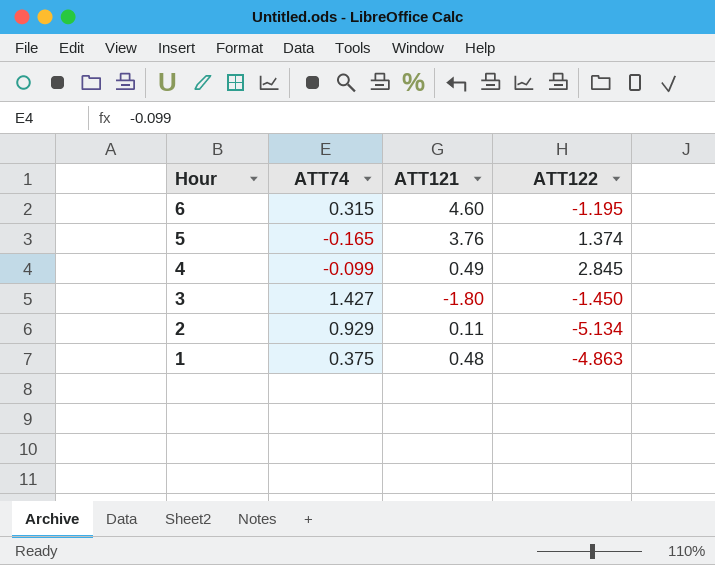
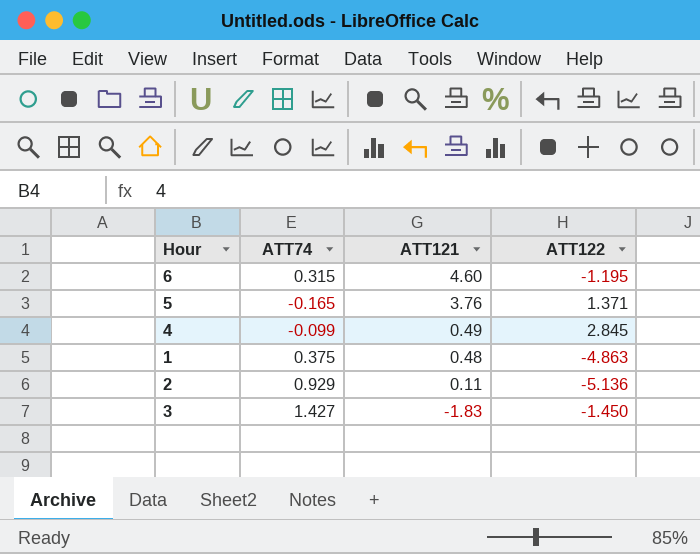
row order: Hour descending -> ATT121 descending
5 | ATT122: 1.374 -> 1.371
2 | ATT122: -5.134 -> -5.136
3 | ATT121: -1.80 -> -1.83

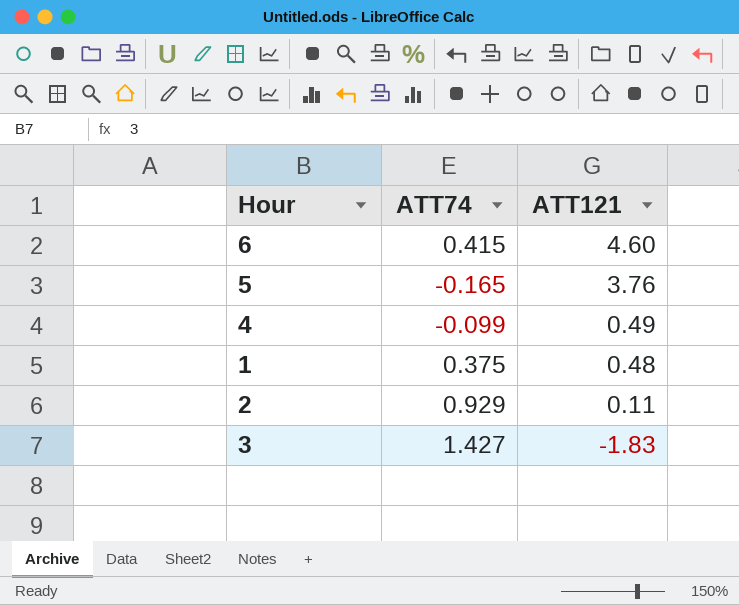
column ATT122 | position: 4 -> none
6 | ATT74: 0.315 -> 0.415

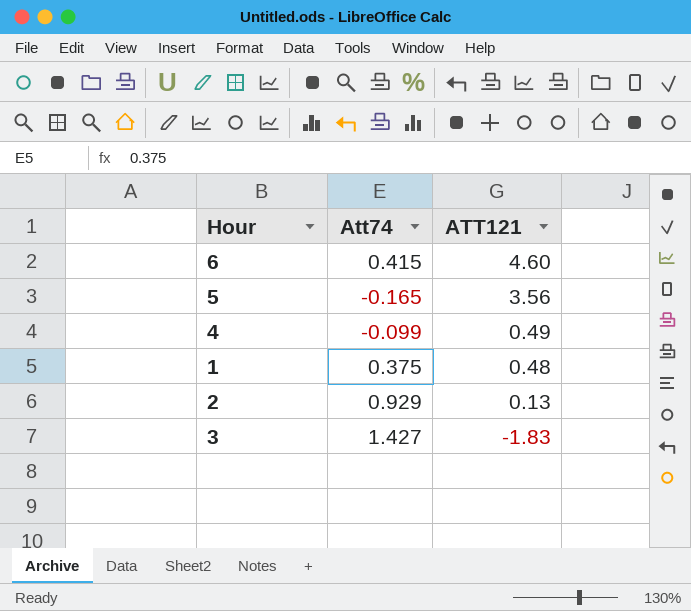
column name: ATT74 -> Att74
5 | ATT121: 3.76 -> 3.56
2 | ATT121: 0.11 -> 0.13

